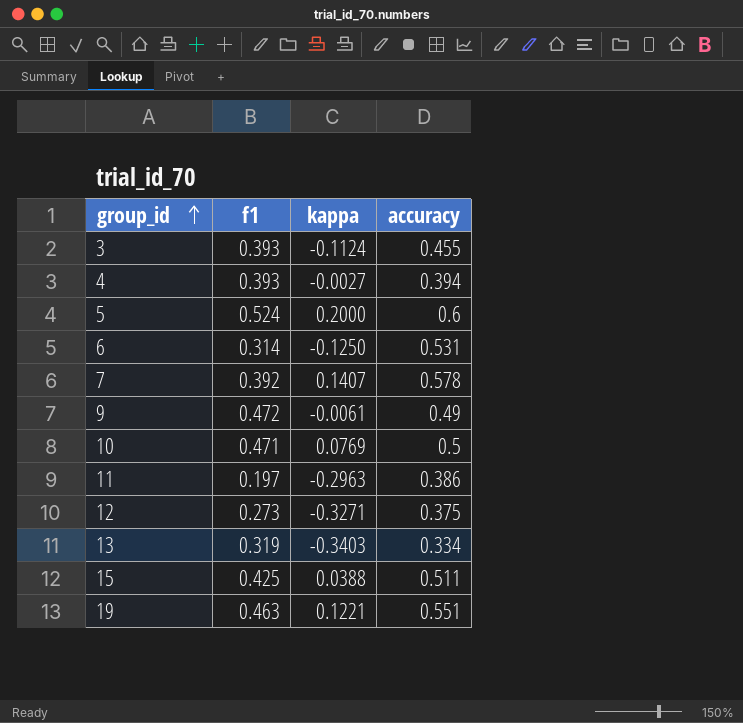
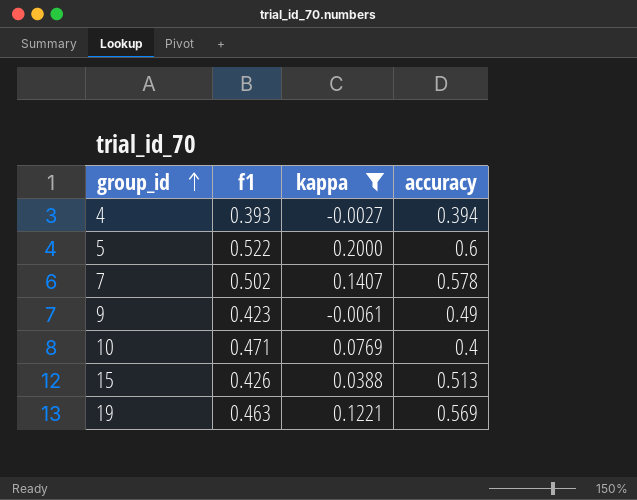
filter: none -> kappa >= -0.0061
5 | f1: 0.524 -> 0.522
7 | f1: 0.392 -> 0.502
9 | f1: 0.472 -> 0.423
10 | accuracy: 0.5 -> 0.4
15 | f1: 0.425 -> 0.426
15 | accuracy: 0.511 -> 0.513
19 | accuracy: 0.551 -> 0.569

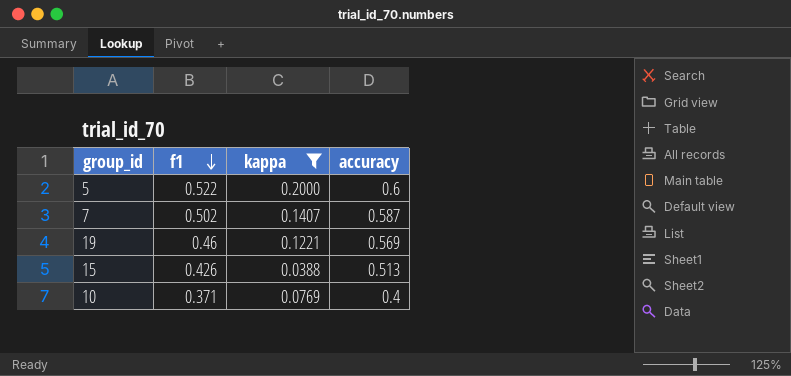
row order: group_id ascending -> f1 descending
row 4: 0.393 | -0.0027 | 0.394 -> none
row 9: 0.423 | -0.0061 | 0.49 -> none
7 | accuracy: 0.578 -> 0.587
19 | f1: 0.463 -> 0.46
10 | f1: 0.471 -> 0.371

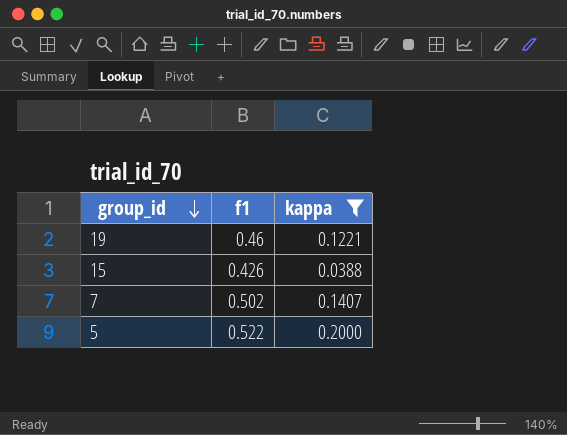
row order: f1 descending -> group_id descending
column accuracy | position: 4 -> none
row 10: 0.371 | 0.0769 | 0.4 -> none

